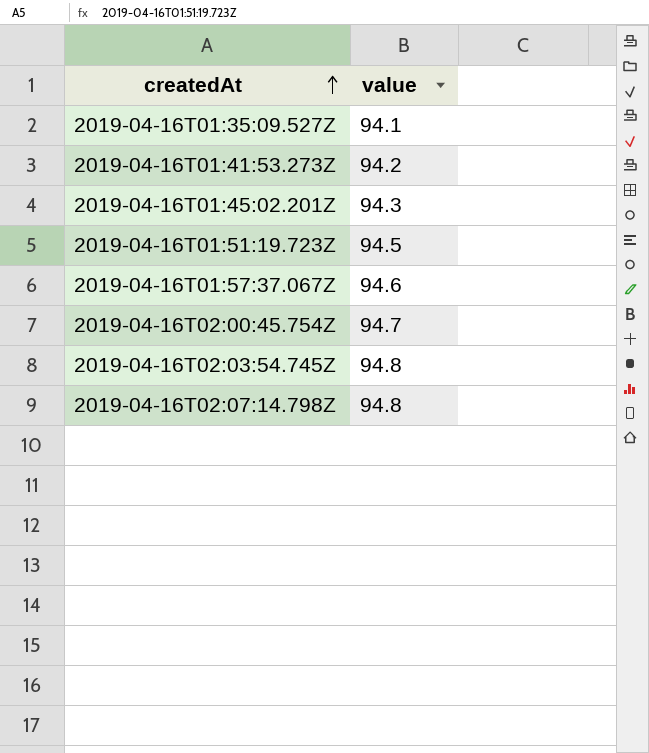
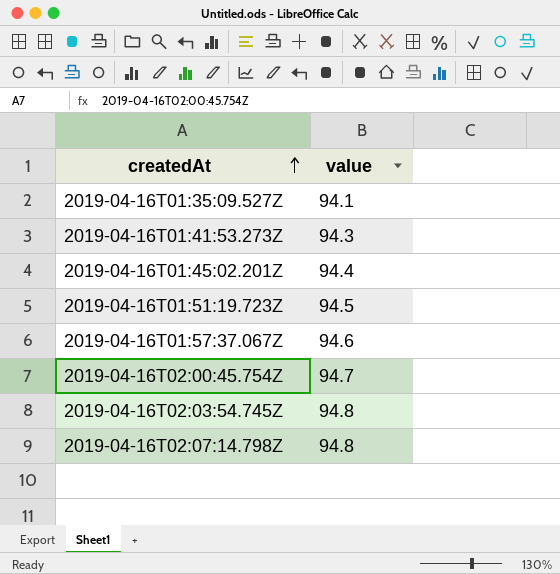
2019-04-16T01:41:53.273Z | value: 94.2 -> 94.3
2019-04-16T01:45:02.201Z | value: 94.3 -> 94.4

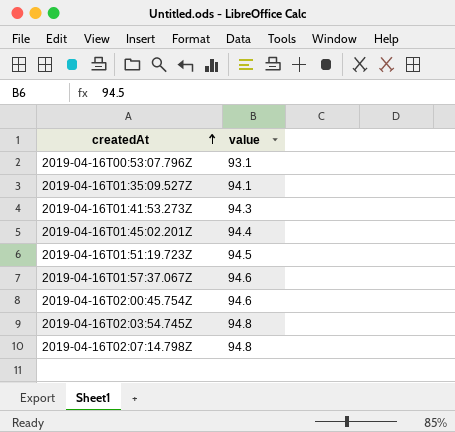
row 2019-04-16T00:53:07.796Z: none -> 93.1
2019-04-16T02:00:45.754Z | value: 94.7 -> 94.6

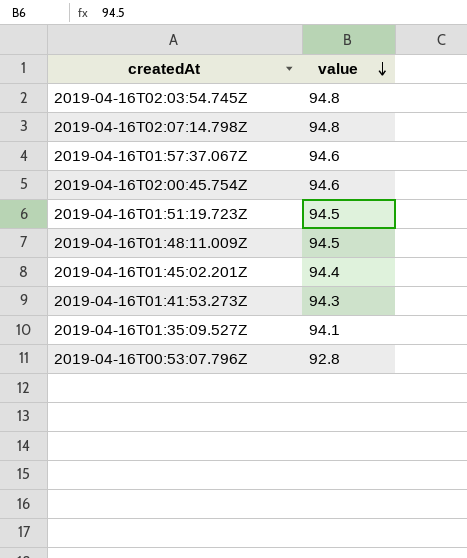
row order: createdAt ascending -> value descending
row 2019-04-16T01:48:11.009Z: none -> 94.5
2019-04-16T00:53:07.796Z | value: 93.1 -> 92.8

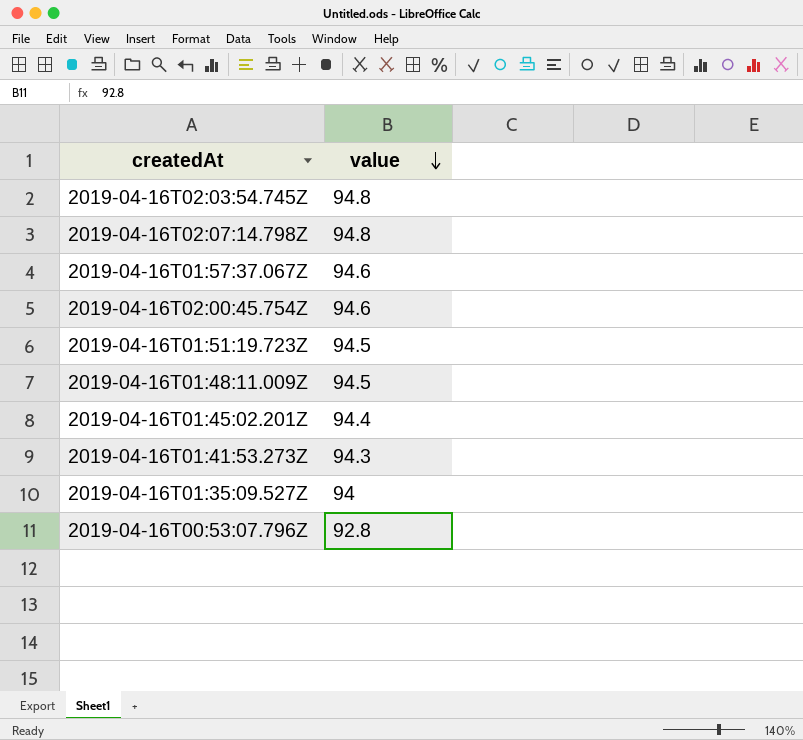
2019-04-16T01:35:09.527Z | value: 94.1 -> 94

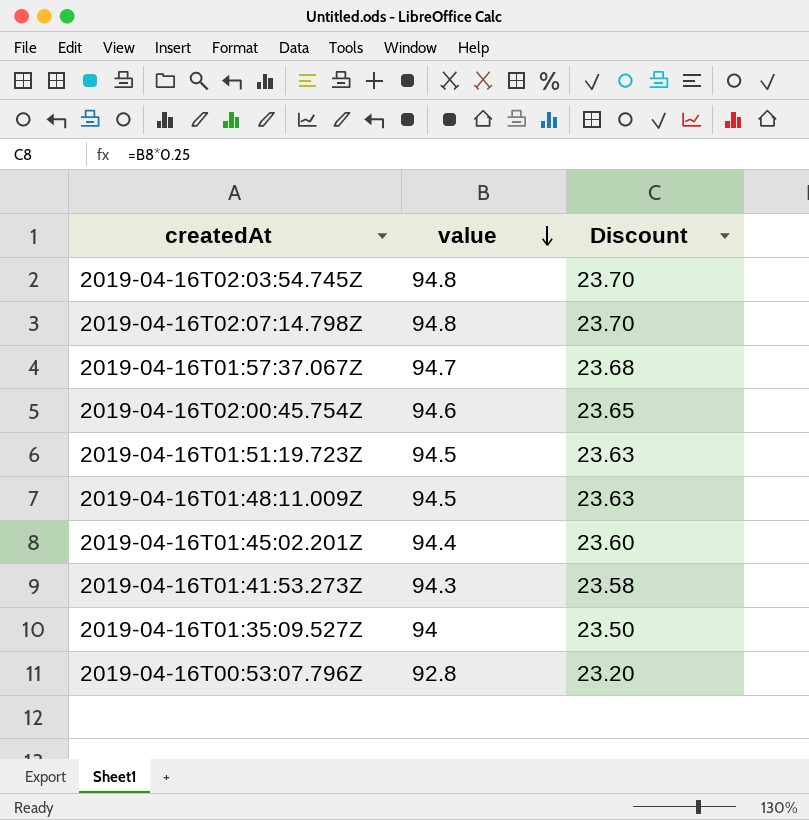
column Discount | formula: none -> [value] * 0.25
2019-04-16T01:57:37.067Z | value: 94.6 -> 94.7

